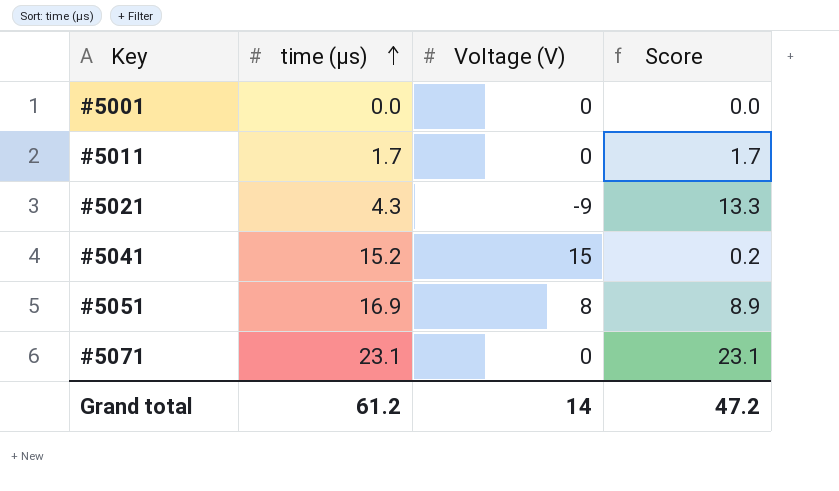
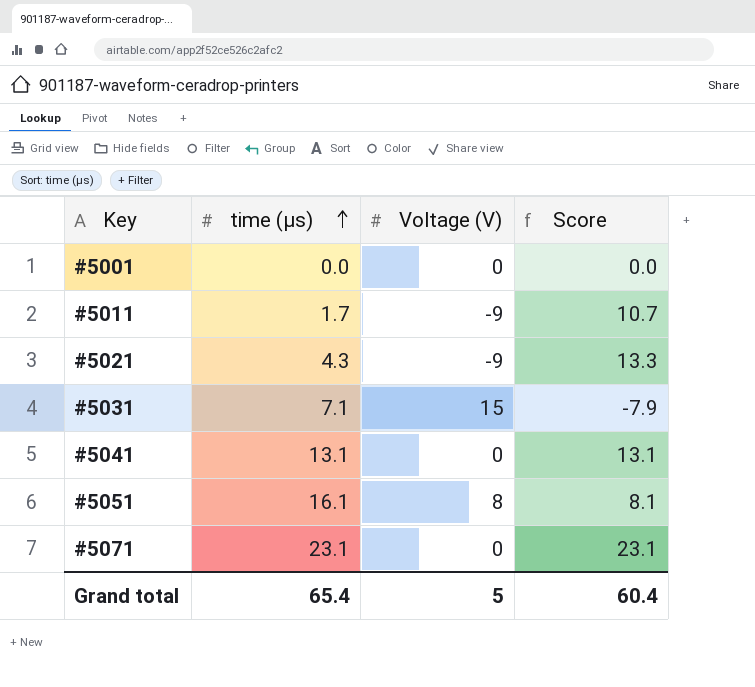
#5011 | Voltage (V): 0 -> -9
#5011 | Score: 1.7 -> 10.7
row #5031: none -> 7.1 | 15 | -7.9
#5041 | time (µs): 15.2 -> 13.1
#5041 | Voltage (V): 15 -> 0
#5041 | Score: 0.2 -> 13.1
#5051 | time (µs): 16.9 -> 16.1
#5051 | Score: 8.9 -> 8.1
Grand total | time (µs): 61.2 -> 65.4
Grand total | Voltage (V): 14 -> 5
Grand total | Score: 47.2 -> 60.4

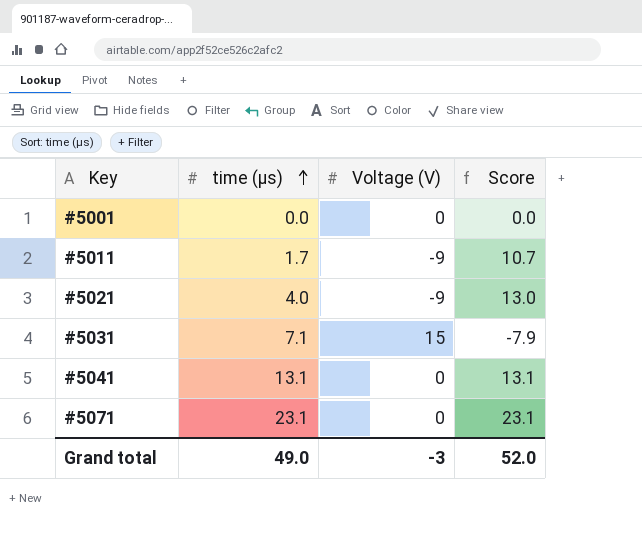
row #5051: 16.1 | 8 | 8.1 -> none
#5021 | time (µs): 4.3 -> 4.0
#5021 | Score: 13.3 -> 13.0
Grand total | time (µs): 65.4 -> 49.0
Grand total | Voltage (V): 5 -> -3
Grand total | Score: 60.4 -> 52.0

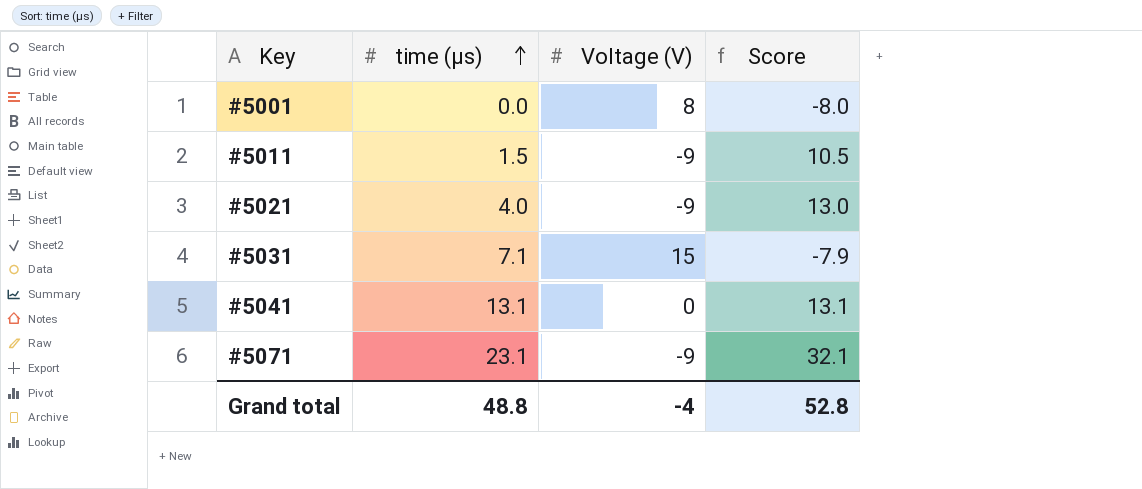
#5001 | Voltage (V): 0 -> 8
#5001 | Score: 0.0 -> -8.0
#5011 | time (µs): 1.7 -> 1.5
#5011 | Score: 10.7 -> 10.5
#5071 | Voltage (V): 0 -> -9
#5071 | Score: 23.1 -> 32.1
Grand total | time (µs): 49.0 -> 48.8
Grand total | Voltage (V): -3 -> -4
Grand total | Score: 52.0 -> 52.8

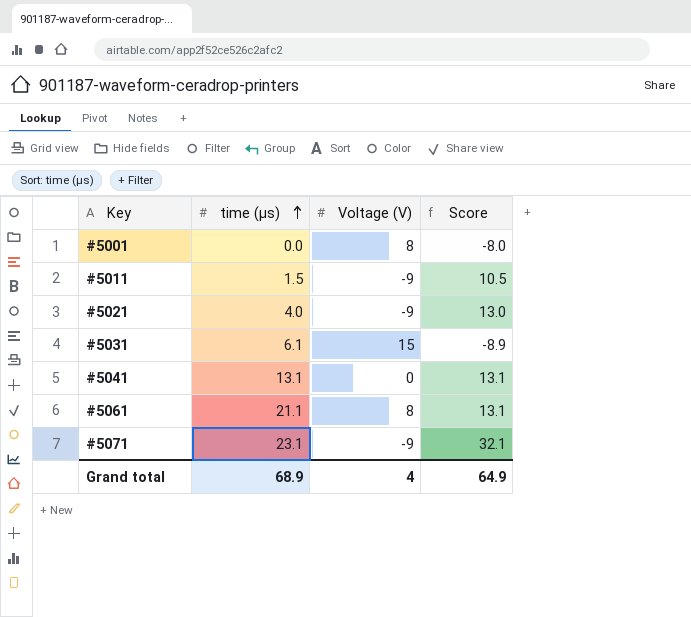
#5031 | time (µs): 7.1 -> 6.1
#5031 | Score: -7.9 -> -8.9
row #5061: none -> 21.1 | 8 | 13.1
Grand total | time (µs): 48.8 -> 68.9
Grand total | Voltage (V): -4 -> 4
Grand total | Score: 52.8 -> 64.9

